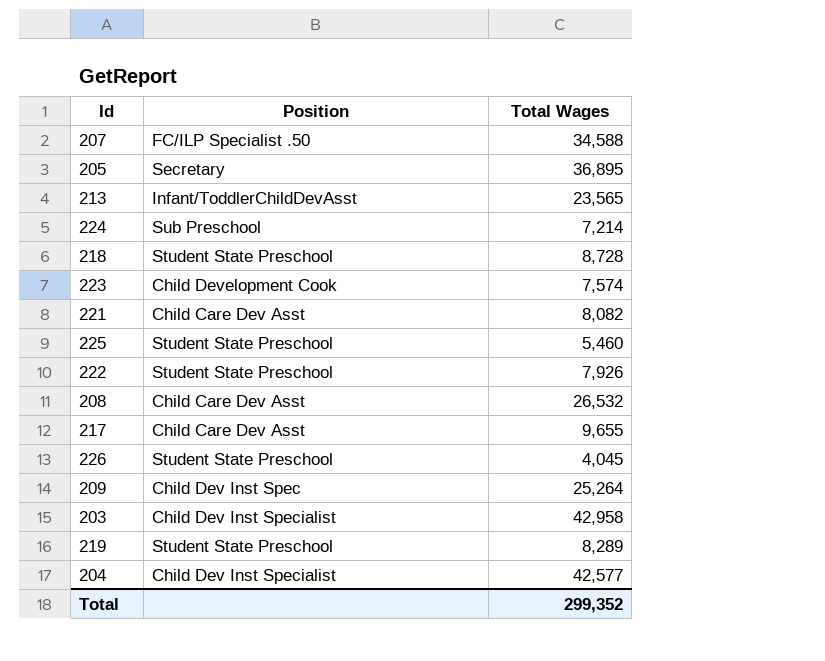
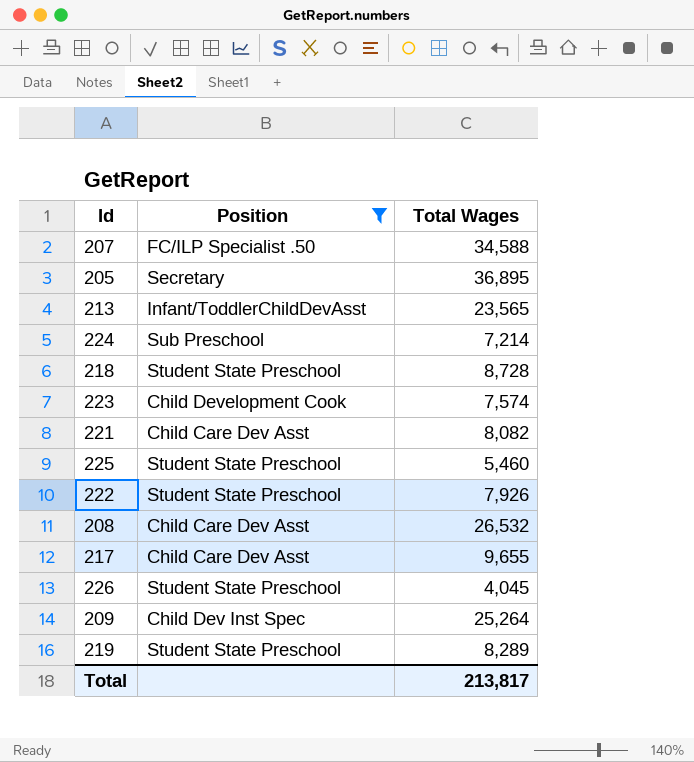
filter: none -> Position != Child Dev Inst Specialist
Total | Total Wages: 299,352 -> 213,817

